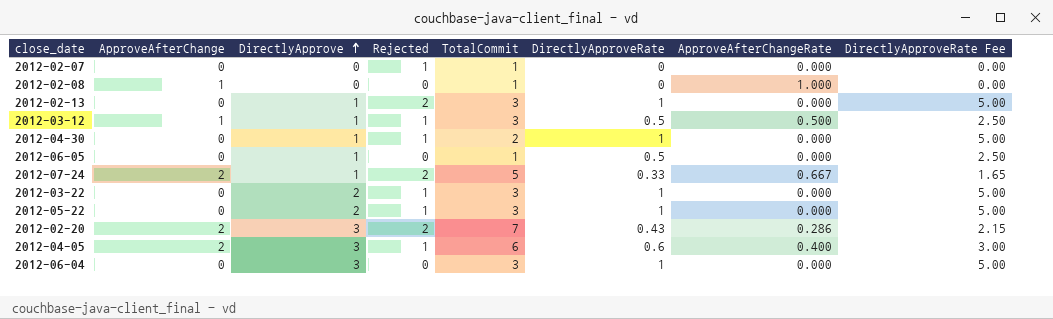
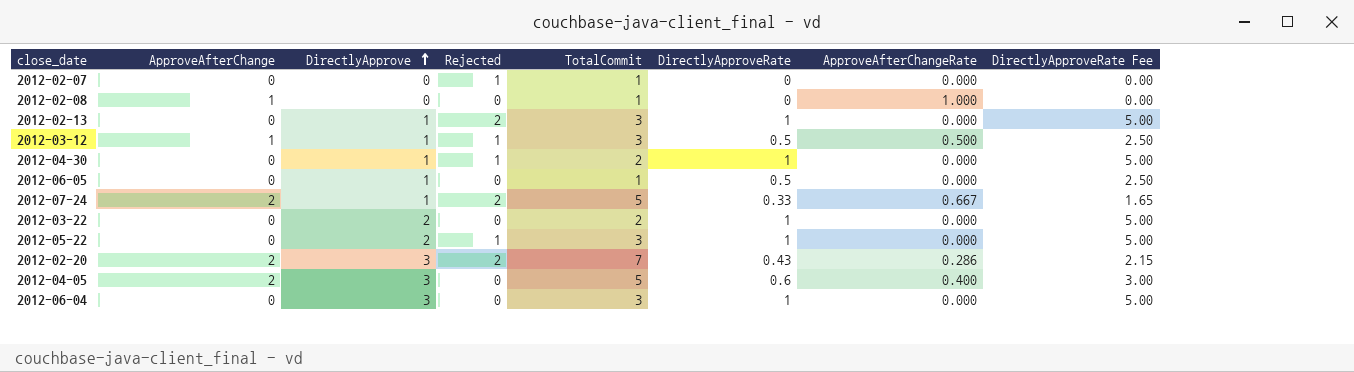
2012-03-22 | Rejected: 1 -> 0
2012-03-22 | TotalCommit: 3 -> 2
2012-04-05 | Rejected: 1 -> 0
2012-04-05 | TotalCommit: 6 -> 5

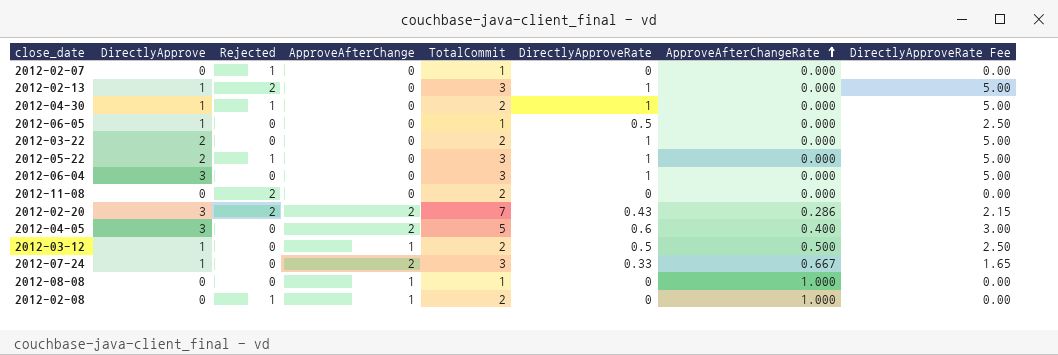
row order: DirectlyApprove ascending -> ApproveAfterChangeRate ascending
column ApproveAfterChange | position: 2 -> 4
row 2012-11-08: none -> 0 | 2 | 0 | 2 | 0 | 0.000 | 0.00
2012-03-12 | Rejected: 1 -> 0
2012-03-12 | TotalCommit: 3 -> 2
2012-07-24 | Rejected: 2 -> 0
2012-07-24 | TotalCommit: 5 -> 3
row 2012-08-08: none -> 0 | 0 | 1 | 1 | 0 | 1.000 | 0.00
2012-02-08 | Rejected: 0 -> 1
2012-02-08 | TotalCommit: 1 -> 2

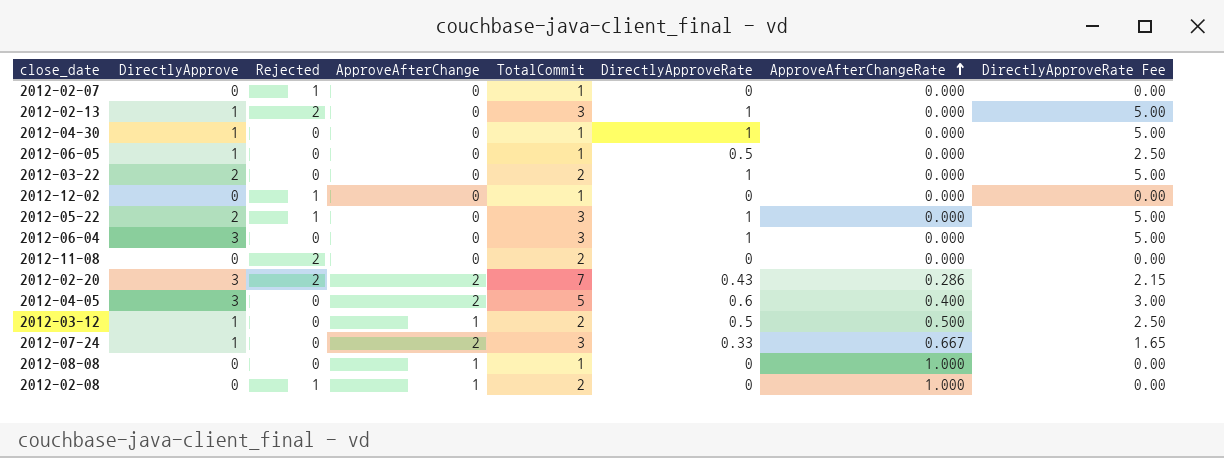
2012-04-30 | Rejected: 1 -> 0
2012-04-30 | TotalCommit: 2 -> 1
row 2012-12-02: none -> 0 | 1 | 0 | 1 | 0 | 0.000 | 0.00

